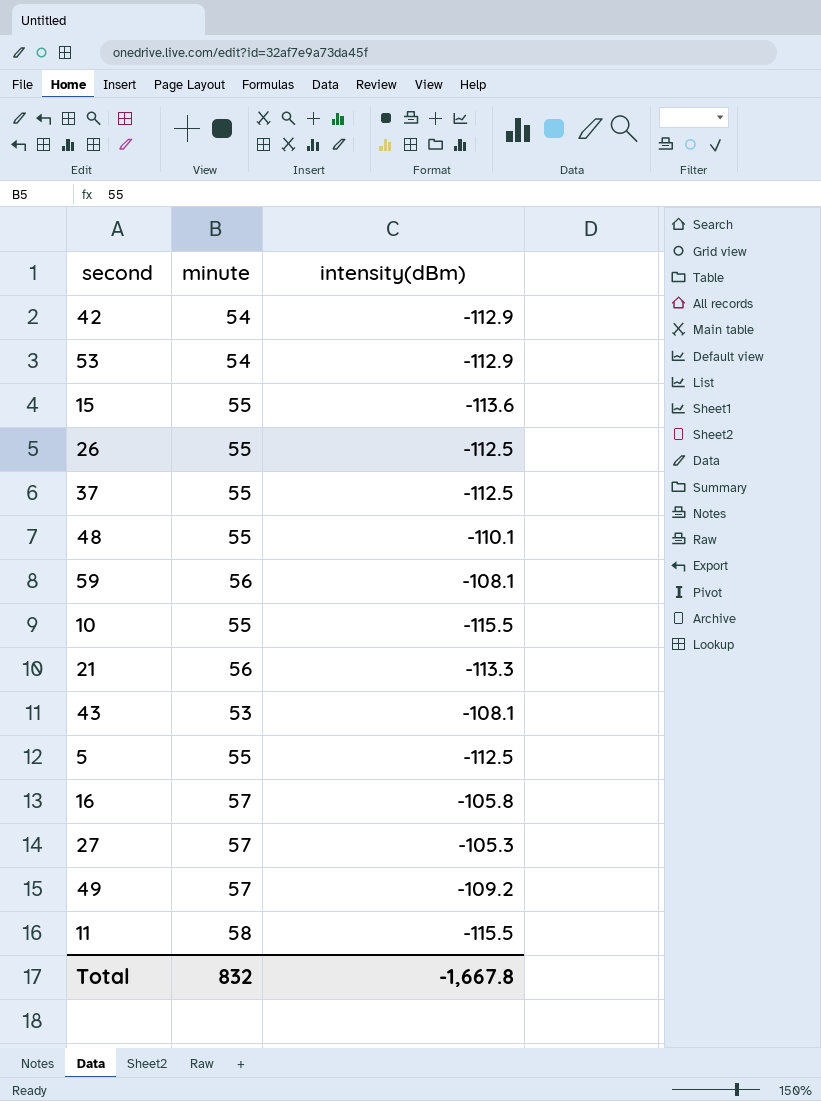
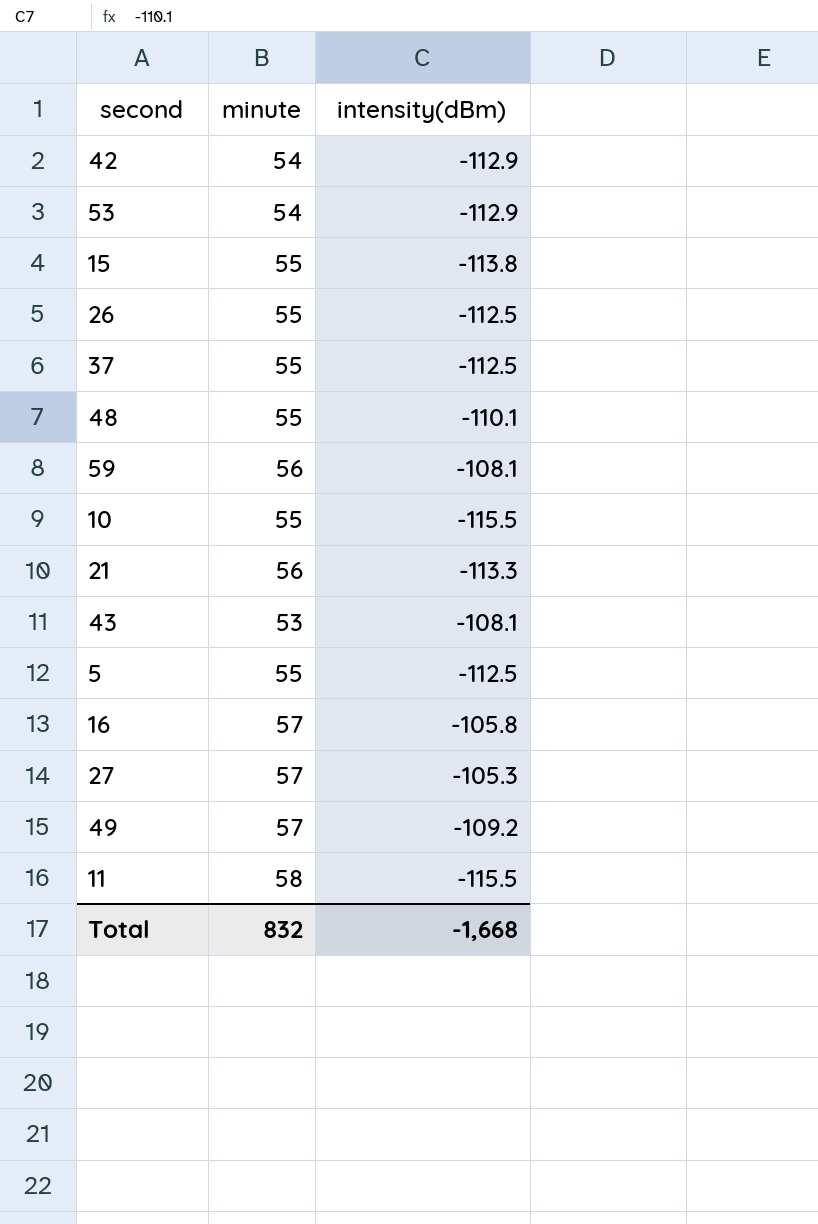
15 | intensity(dBm): -113.6 -> -113.8
Total | intensity(dBm): -1,667.8 -> -1,668

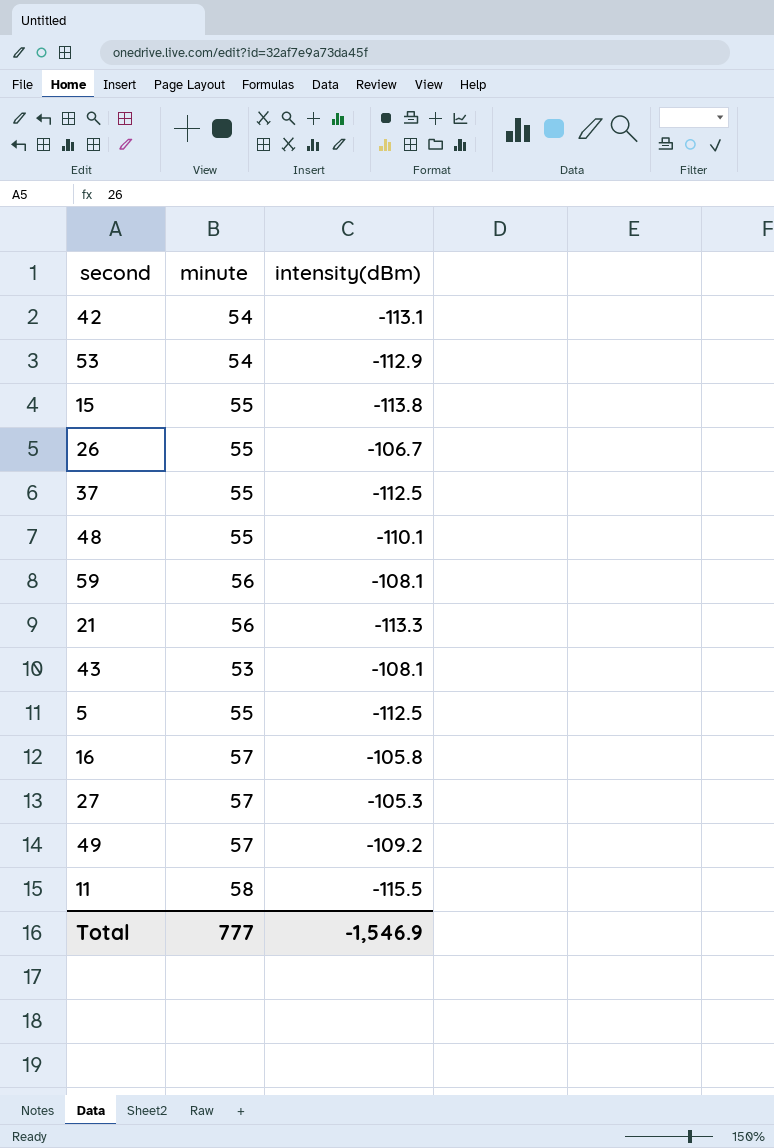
row 10: 55 | -115.5 -> none
42 | intensity(dBm): -112.9 -> -113.1
26 | intensity(dBm): -112.5 -> -106.7
Total | minute: 832 -> 777
Total | intensity(dBm): -1,668 -> -1,546.9

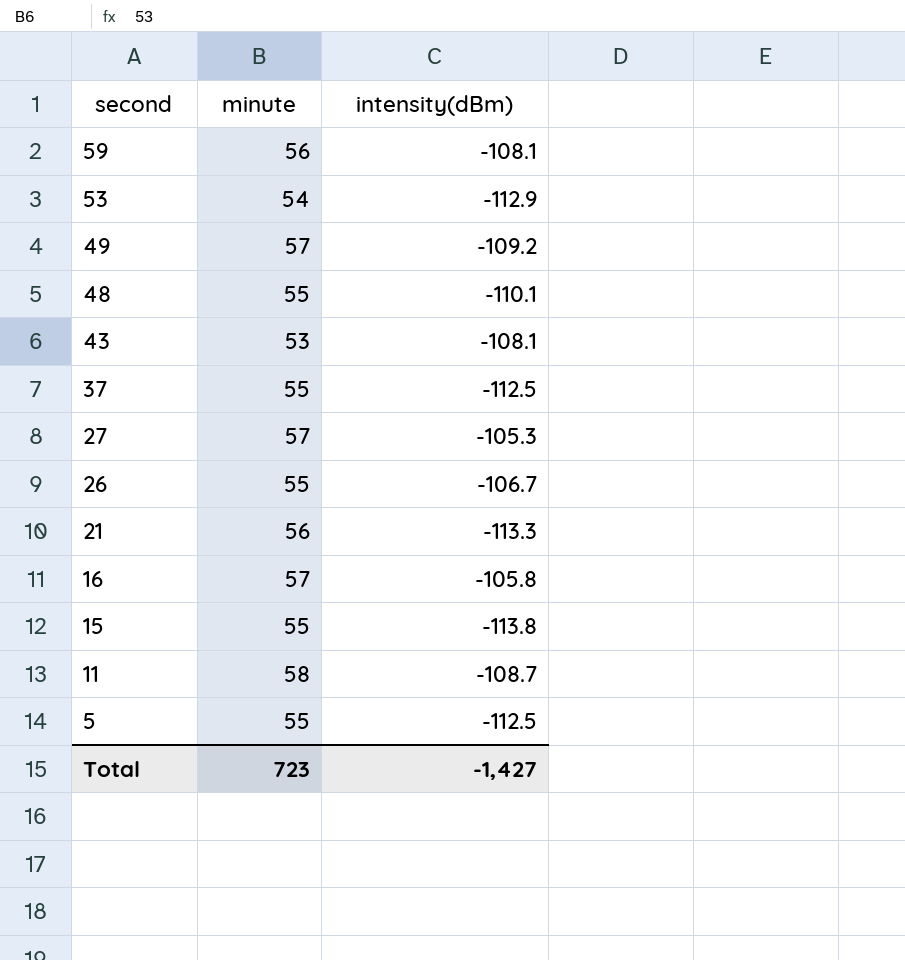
row order: none -> second descending
row 42: 54 | -113.1 -> none
11 | intensity(dBm): -115.5 -> -108.7
Total | minute: 777 -> 723
Total | intensity(dBm): -1,546.9 -> -1,427

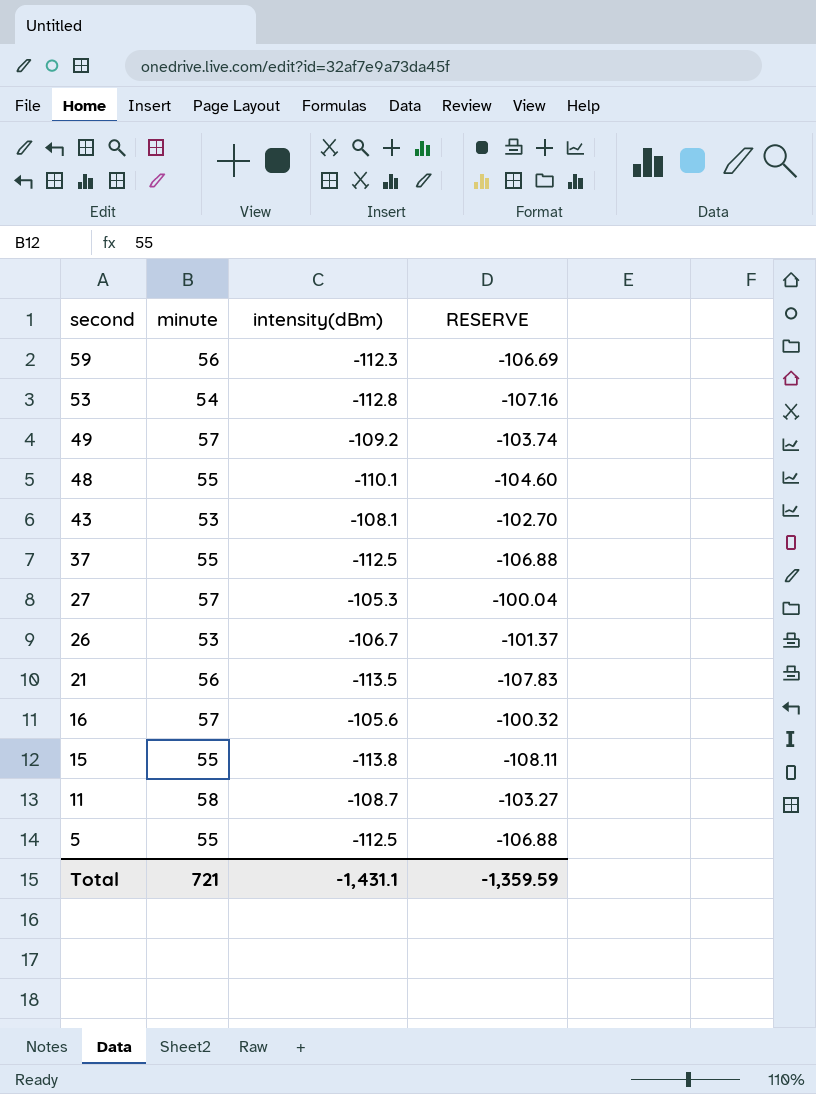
column RESERVE | formula: none -> [intensity(dBm)] * 0.95
59 | intensity(dBm): -108.1 -> -112.3
53 | intensity(dBm): -112.9 -> -112.8
26 | minute: 55 -> 53
21 | intensity(dBm): -113.3 -> -113.5
16 | intensity(dBm): -105.8 -> -105.6
Total | minute: 723 -> 721
Total | intensity(dBm): -1,427 -> -1,431.1

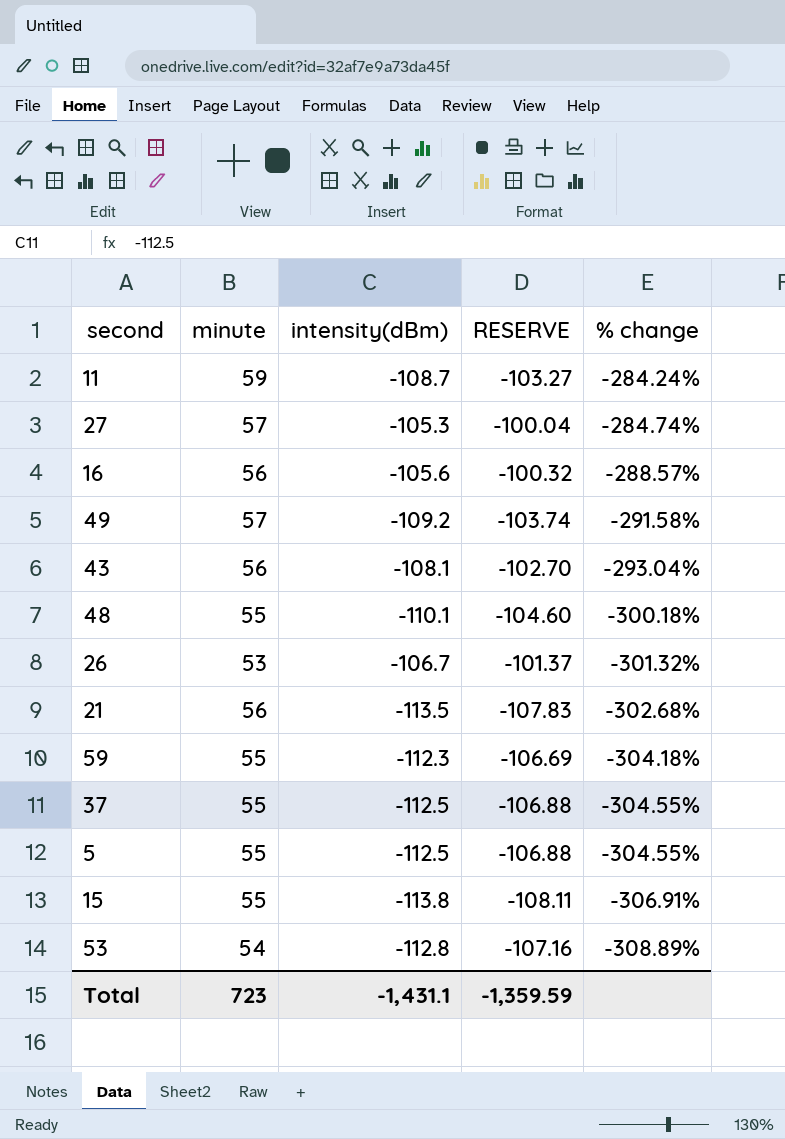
row order: second descending -> % change descending
column % change | formula: none -> ([intensity(dBm)] - [minute]) / [minute]
11 | minute: 58 -> 59
16 | minute: 57 -> 56
43 | minute: 53 -> 56
59 | minute: 56 -> 55
Total | minute: 721 -> 723

